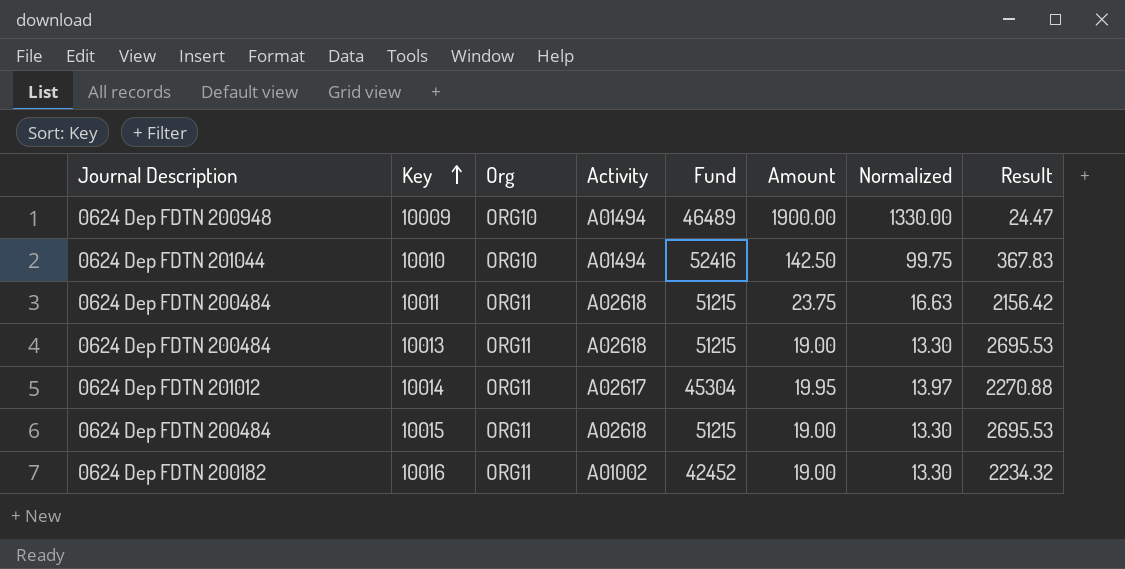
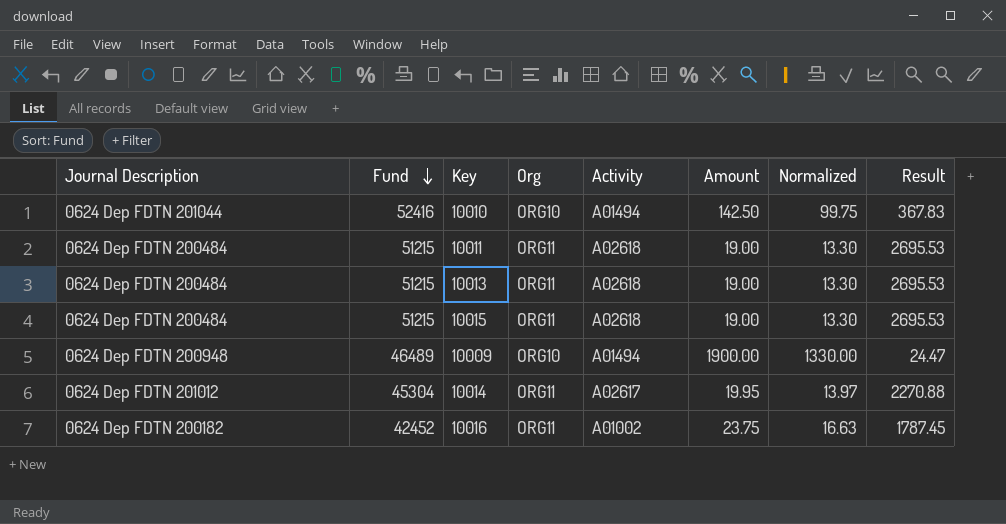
row order: Key ascending -> Fund descending
column Fund | position: 5 -> 2
10011 | Amount: 23.75 -> 19.00
10011 | Normalized: 16.63 -> 13.30
10011 | Result: 2156.42 -> 2695.53
10016 | Amount: 19.00 -> 23.75
10016 | Normalized: 13.30 -> 16.63
10016 | Result: 2234.32 -> 1787.45

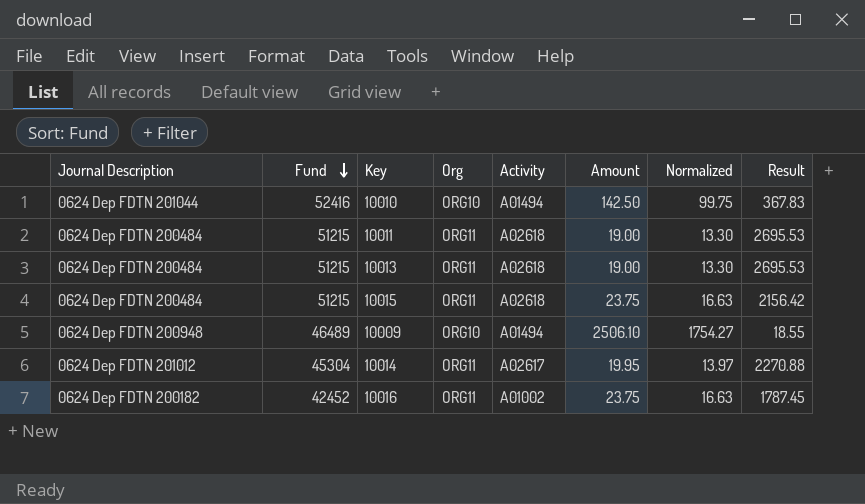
10015 | Amount: 19.00 -> 23.75
10015 | Normalized: 13.30 -> 16.63
10015 | Result: 2695.53 -> 2156.42
10009 | Amount: 1900.00 -> 2506.10
10009 | Normalized: 1330.00 -> 1754.27
10009 | Result: 24.47 -> 18.55

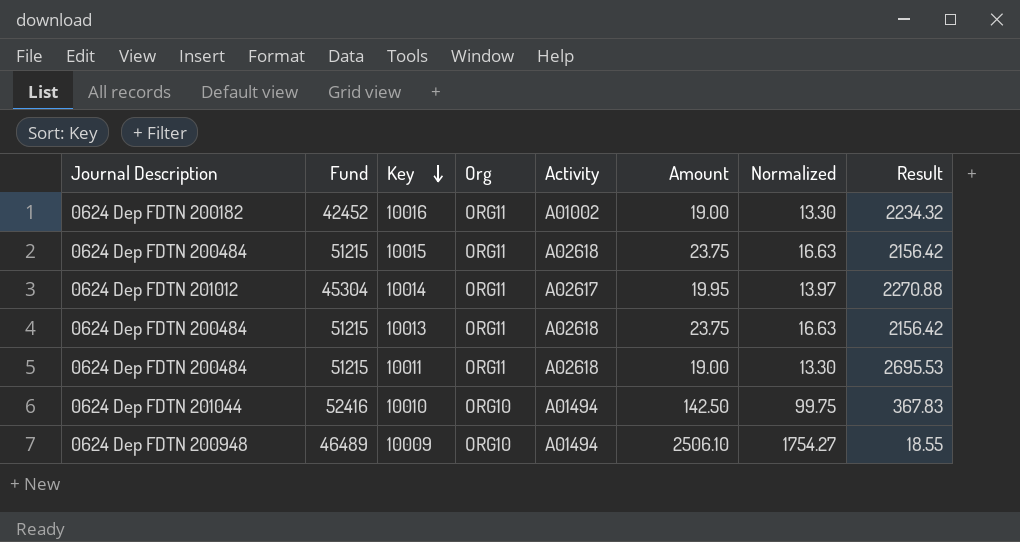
row order: Fund descending -> Key descending
10016 | Amount: 23.75 -> 19.00
10016 | Normalized: 16.63 -> 13.30
10016 | Result: 1787.45 -> 2234.32
10013 | Amount: 19.00 -> 23.75
10013 | Normalized: 13.30 -> 16.63
10013 | Result: 2695.53 -> 2156.42

